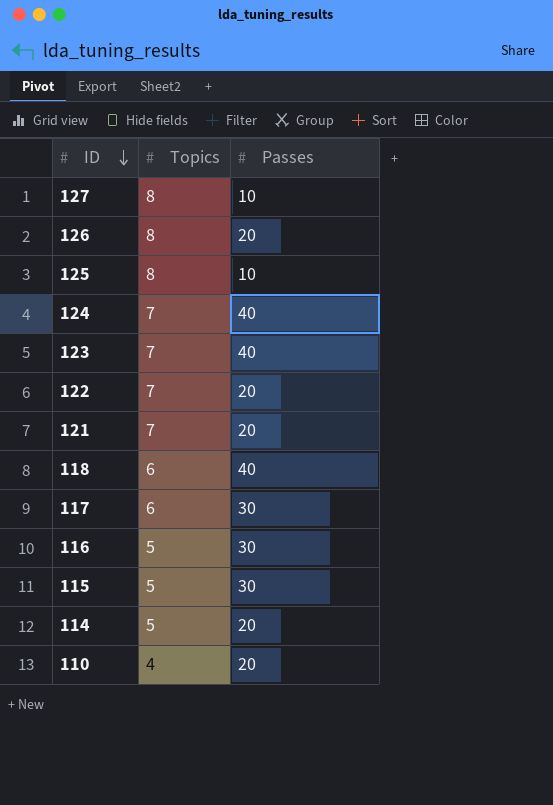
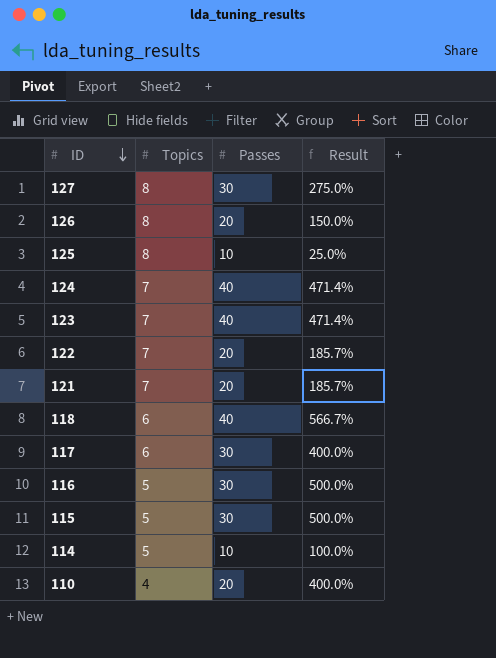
column Result | formula: none -> ([Passes] - [Topics]) / [Topics]
127 | Passes: 10 -> 30
114 | Passes: 20 -> 10

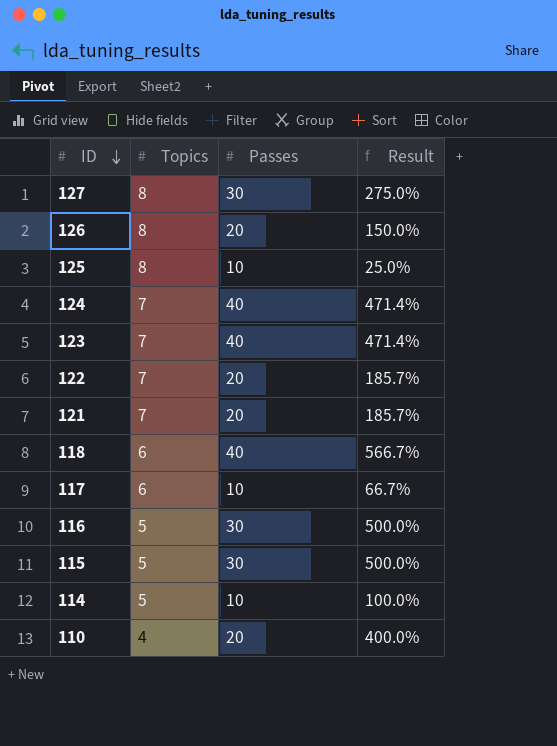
117 | Passes: 30 -> 10
117 | Result: 400.0% -> 66.7%

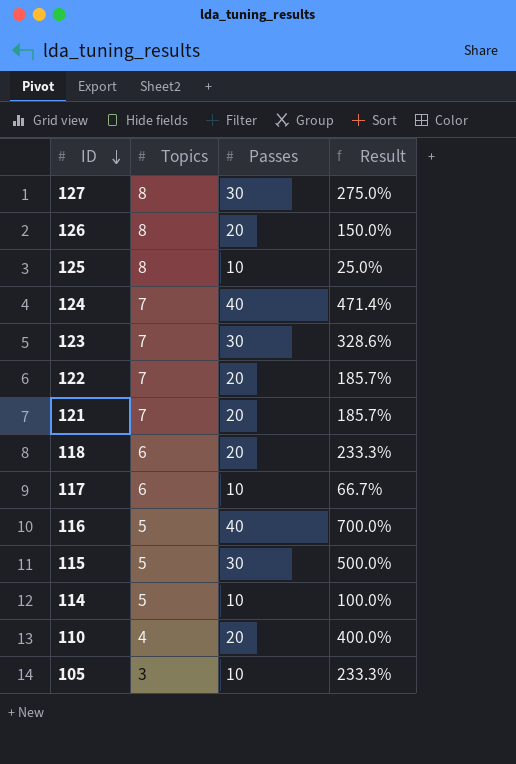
123 | Passes: 40 -> 30
123 | Result: 471.4% -> 328.6%
118 | Passes: 40 -> 20
118 | Result: 566.7% -> 233.3%
116 | Passes: 30 -> 40
116 | Result: 500.0% -> 700.0%
row 105: none -> 3 | 10 | 233.3%

